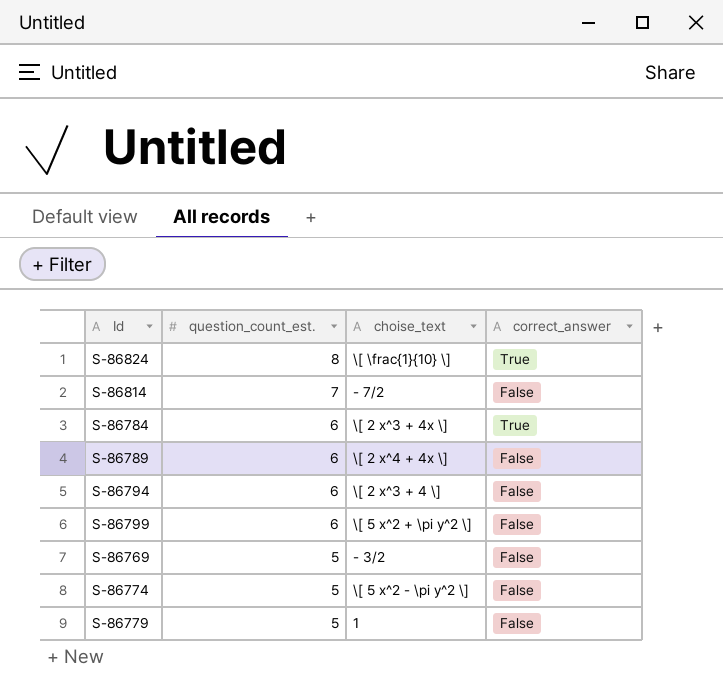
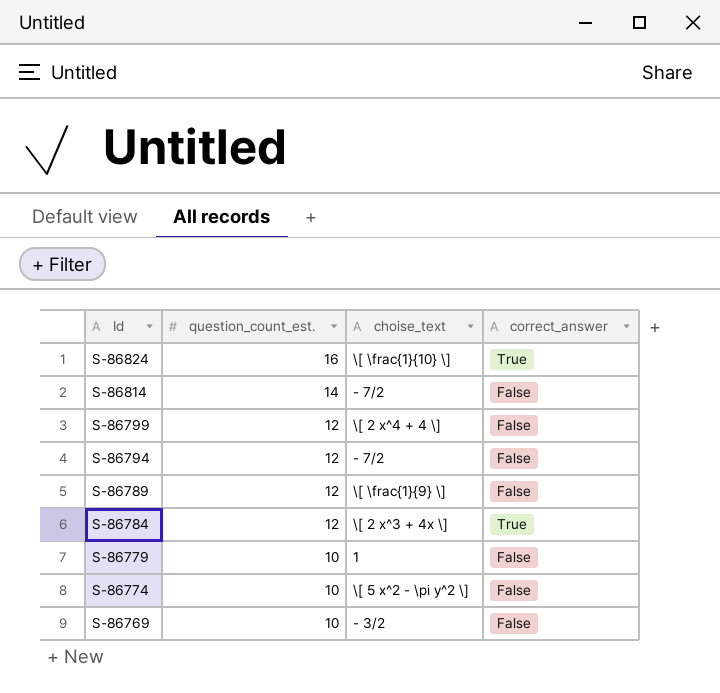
row order: question_count_est. descending -> Id descending
S-86824 | question_count_est.: 8 -> 16
S-86814 | question_count_est.: 7 -> 14
S-86799 | question_count_est.: 6 -> 12
S-86799 | choise_text: \[ 5 x^2 + \pi y^2 \] -> \[ 2 x^4 + 4 \]
S-86794 | question_count_est.: 6 -> 12
S-86794 | choise_text: \[ 2 x^3 + 4 \] -> - 7/2
S-86789 | question_count_est.: 6 -> 12
S-86789 | choise_text: \[ 2 x^4 + 4x \] -> \[ \frac{1}{9} \]
S-86784 | question_count_est.: 6 -> 12
S-86779 | question_count_est.: 5 -> 10
S-86774 | question_count_est.: 5 -> 10
S-86769 | question_count_est.: 5 -> 10

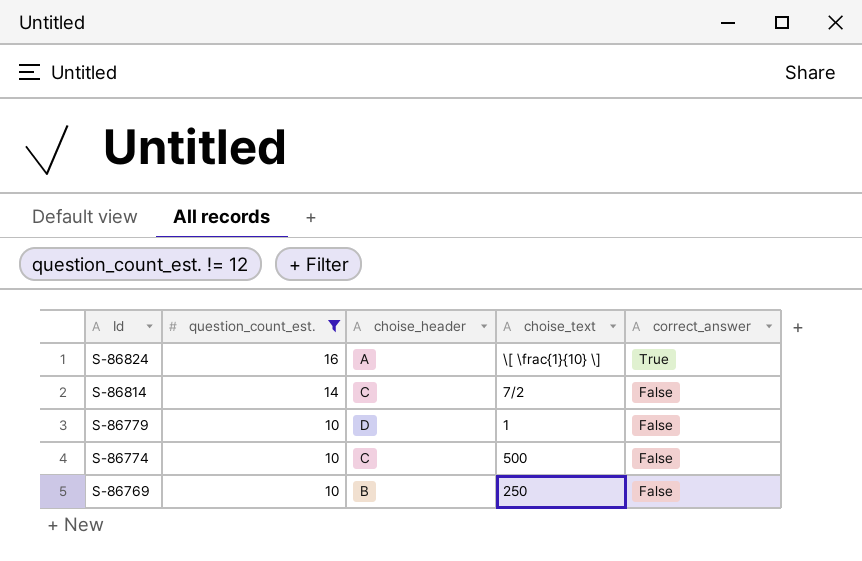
filter: none -> question_count_est. != 12
column choise_header | position: none -> 3
S-86814 | choise_text: - 7/2 -> 7/2
S-86774 | choise_text: \[ 5 x^2 - \pi y^2 \] -> 500
S-86769 | choise_text: - 3/2 -> 250

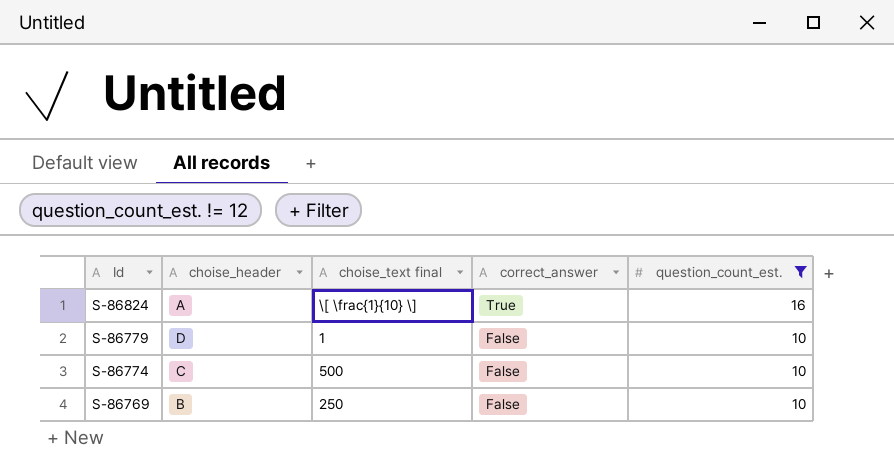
column name: choise_text -> choise_text final
column question_count_est. | position: 2 -> 5
row S-86814: 14 | C | 7/2 | False -> none

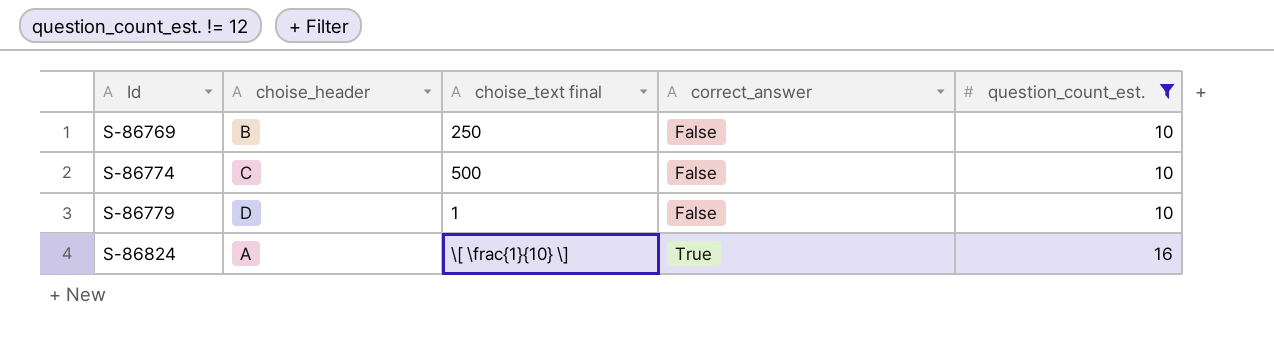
row order: Id descending -> Id ascending

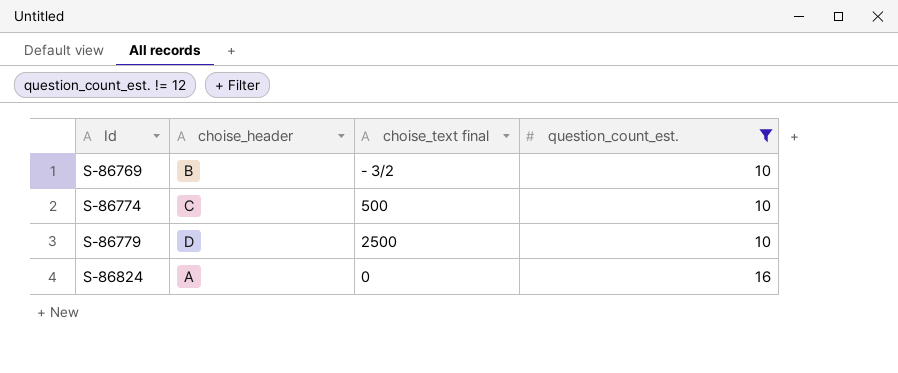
column correct_answer | position: 4 -> none
S-86769 | choise_text final: 250 -> - 3/2
S-86779 | choise_text final: 1 -> 2500
S-86824 | choise_text final: \[ \frac{1}{10} \] -> 0

